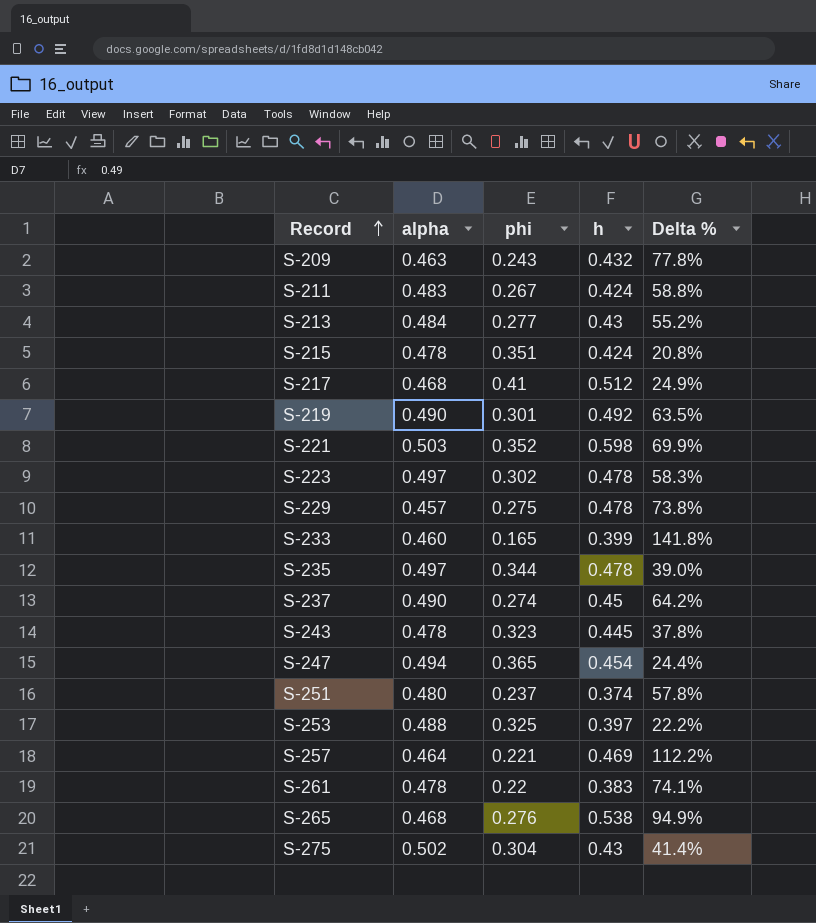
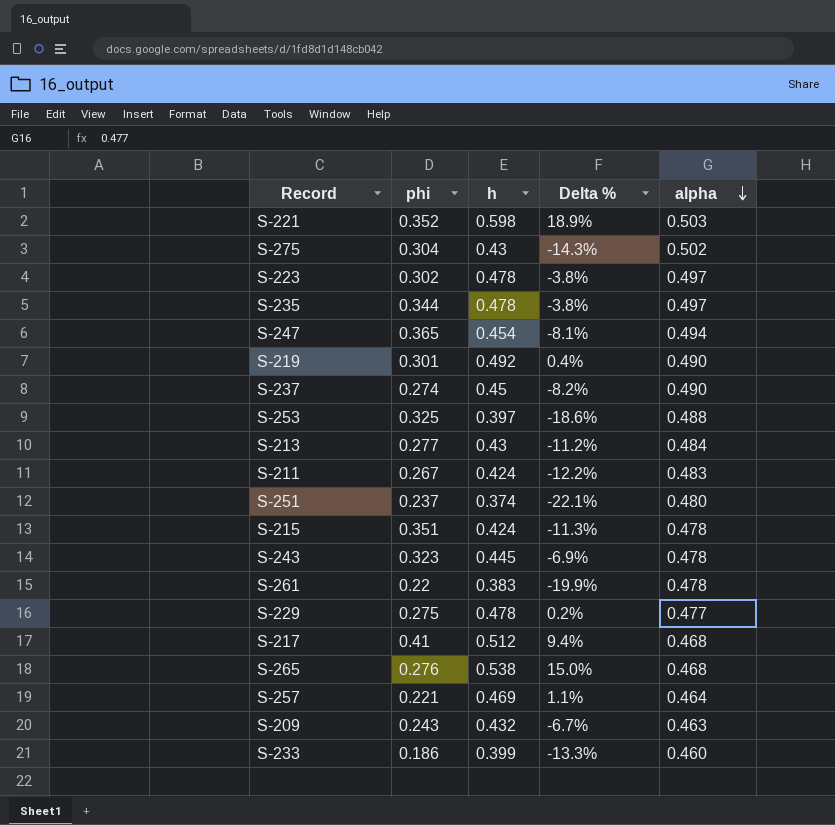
row order: Record ascending -> alpha descending
column Delta % | formula: ([h] - [phi]) / [phi] -> ([h] - [alpha]) / [alpha]
column alpha | position: 2 -> 5
S-229 | alpha: 0.457 -> 0.477
S-233 | phi: 0.165 -> 0.186

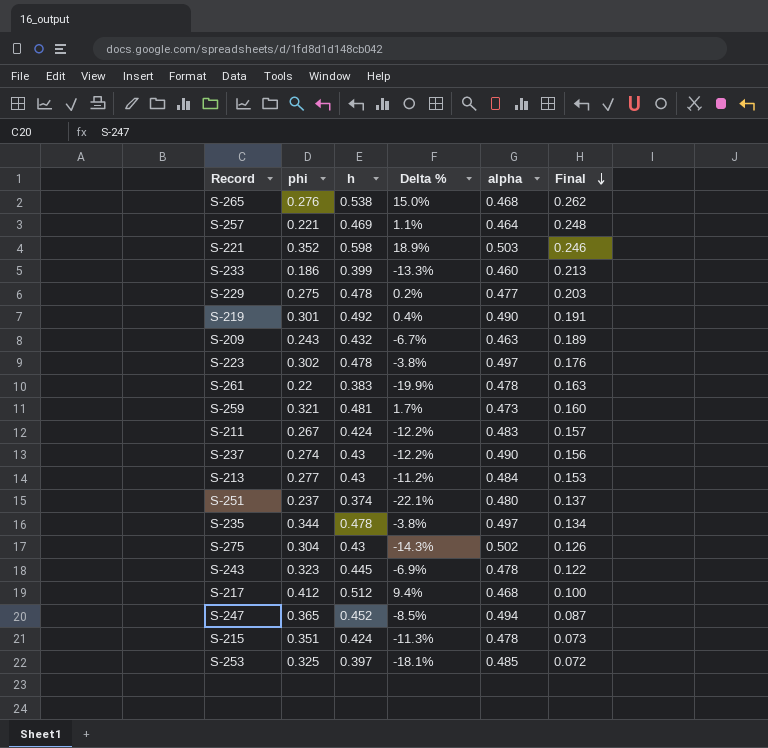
row order: alpha descending -> Final descending
column Final | formula: none -> [h] - [phi]
row S-259: none -> 0.321 | 0.481 | 1.7% | 0.473 | 0.160
S-237 | h: 0.45 -> 0.43
S-237 | Delta %: -8.2% -> -12.2%
S-217 | phi: 0.41 -> 0.412
S-247 | h: 0.454 -> 0.452
S-247 | Delta %: -8.1% -> -8.5%
S-253 | Delta %: -18.6% -> -18.1%
S-253 | alpha: 0.488 -> 0.485

